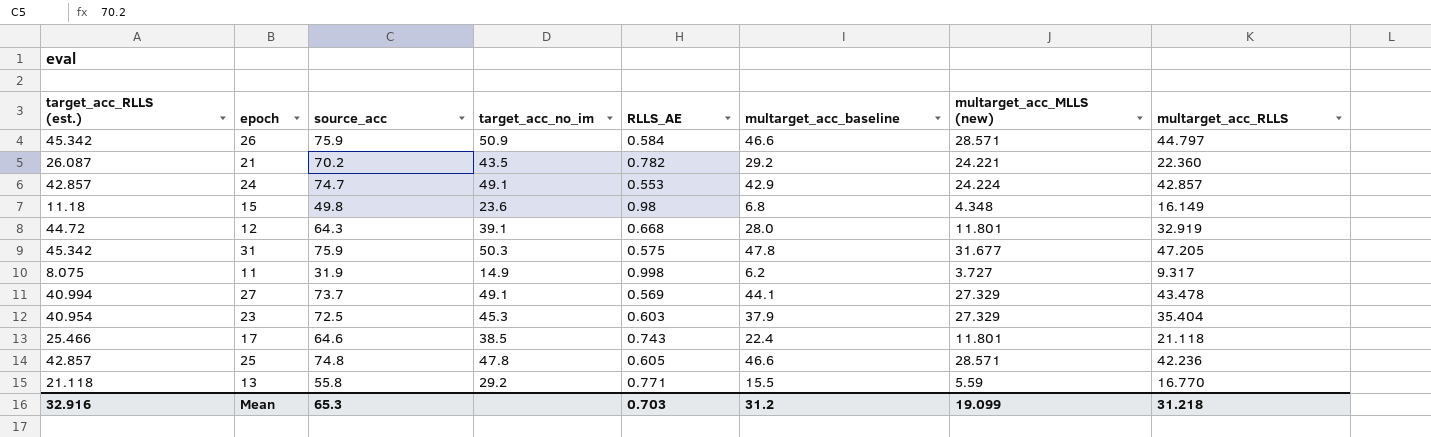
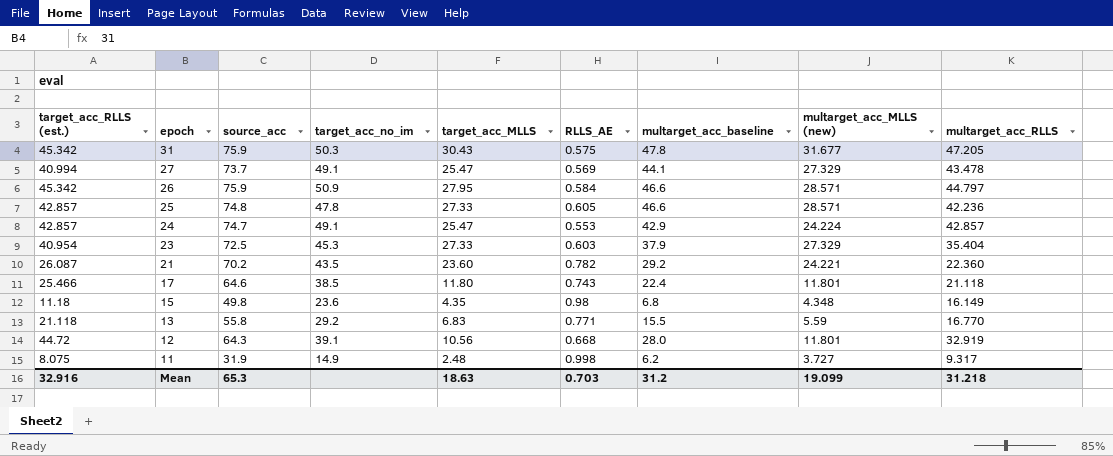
row order: none -> epoch descending
column target_acc_MLLS | position: none -> 5

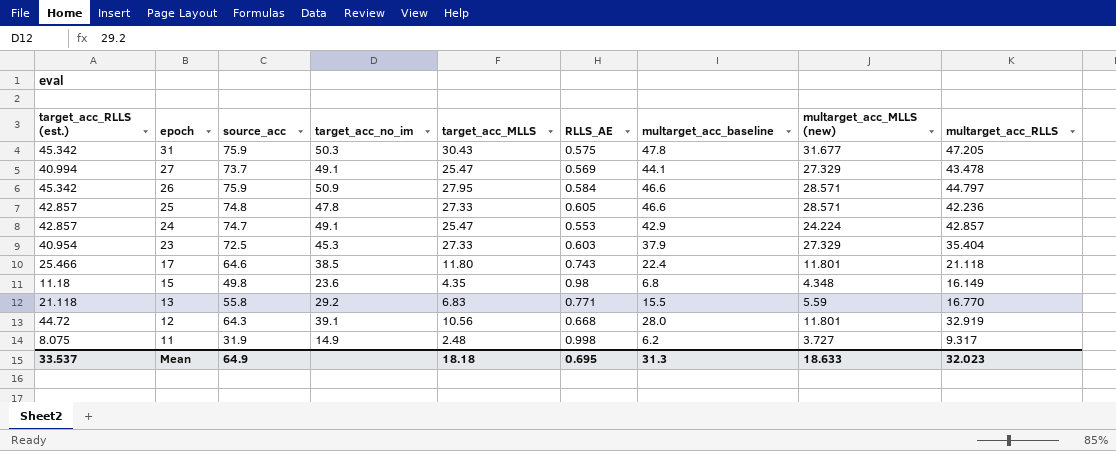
row 21: 26.087 | 70.2 | 43.5 | 23.60 | 0.782 | 29.2 | 24.221 | 22.360 -> none
Mean | target_acc_RLLS (est.): 32.916 -> 33.537
Mean | source_acc: 65.3 -> 64.9
Mean | target_acc_MLLS: 18.63 -> 18.18
Mean | RLLS_AE: 0.703 -> 0.695
Mean | multarget_acc_baseline: 31.2 -> 31.3
Mean | multarget_acc_MLLS (new): 19.099 -> 18.633
Mean | multarget_acc_RLLS: 31.218 -> 32.023

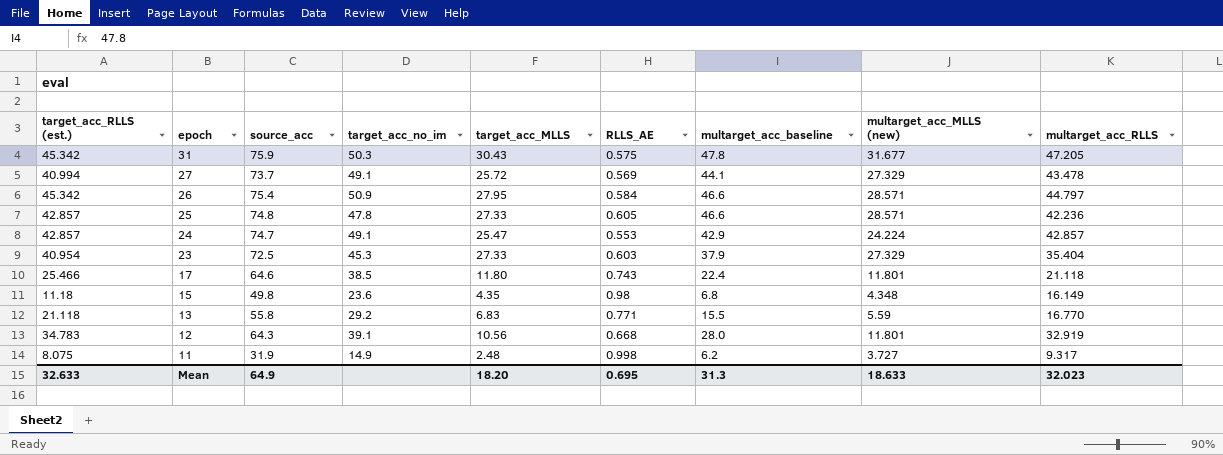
27 | target_acc_MLLS: 25.47 -> 25.72
26 | source_acc: 75.9 -> 75.4
12 | target_acc_RLLS (est.): 44.72 -> 34.783
Mean | target_acc_RLLS (est.): 33.537 -> 32.633
Mean | target_acc_MLLS: 18.18 -> 18.20

